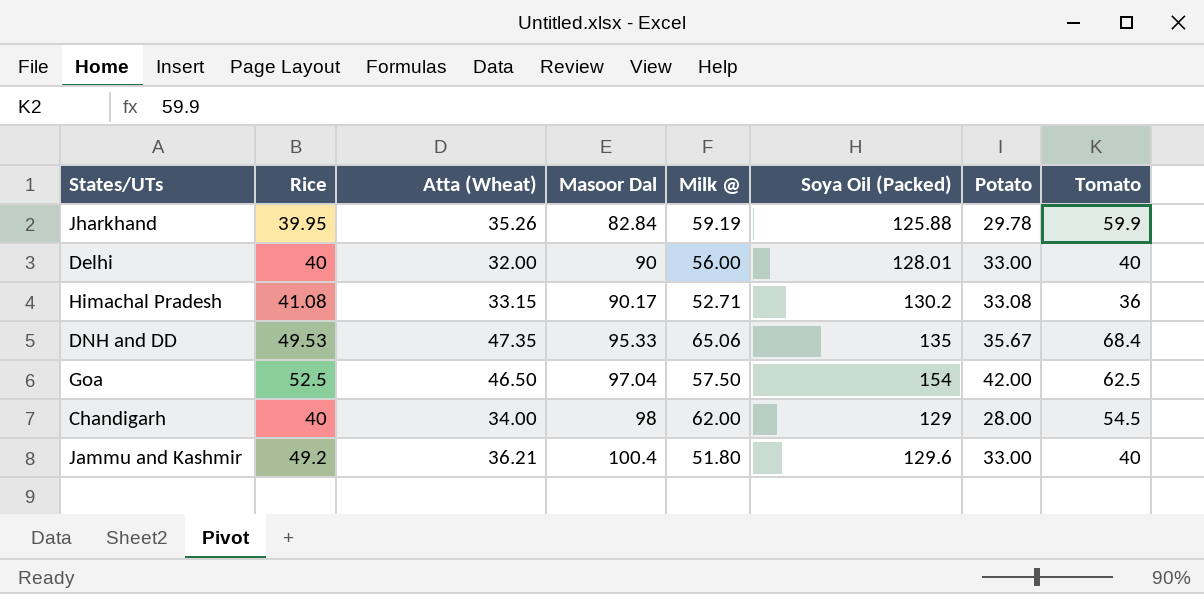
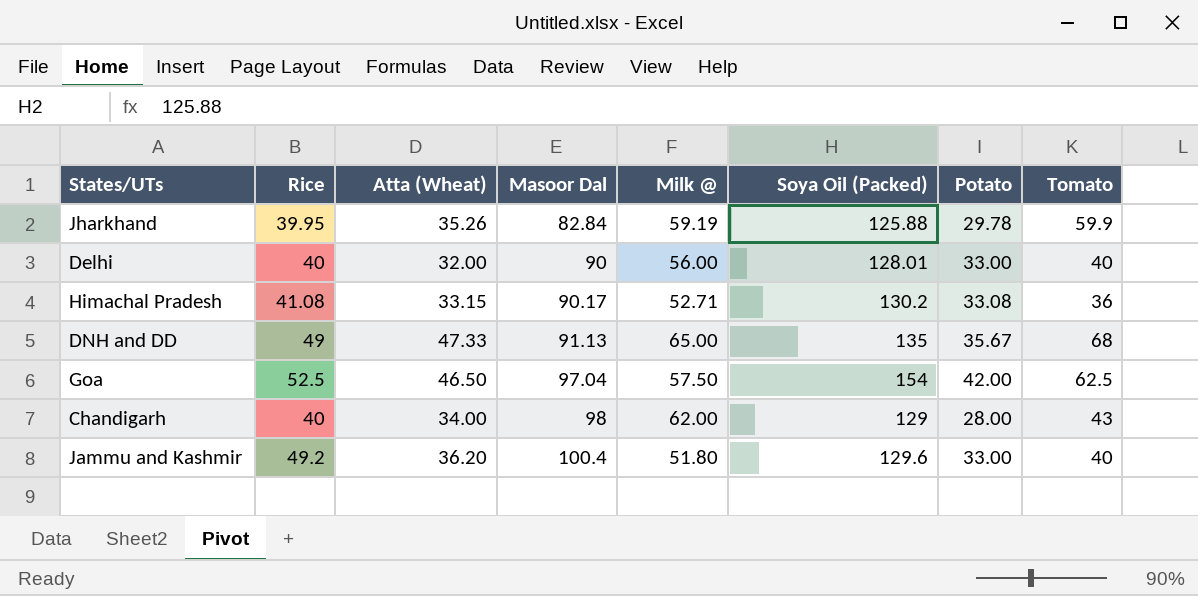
DNH and DD | Rice: 49.53 -> 49
DNH and DD | Atta (Wheat): 47.35 -> 47.33
DNH and DD | Masoor Dal: 95.33 -> 91.13
DNH and DD | Milk @: 65.06 -> 65.00
DNH and DD | Tomato: 68.4 -> 68
Chandigarh | Tomato: 54.5 -> 43
Jammu and Kashmir | Atta (Wheat): 36.21 -> 36.20

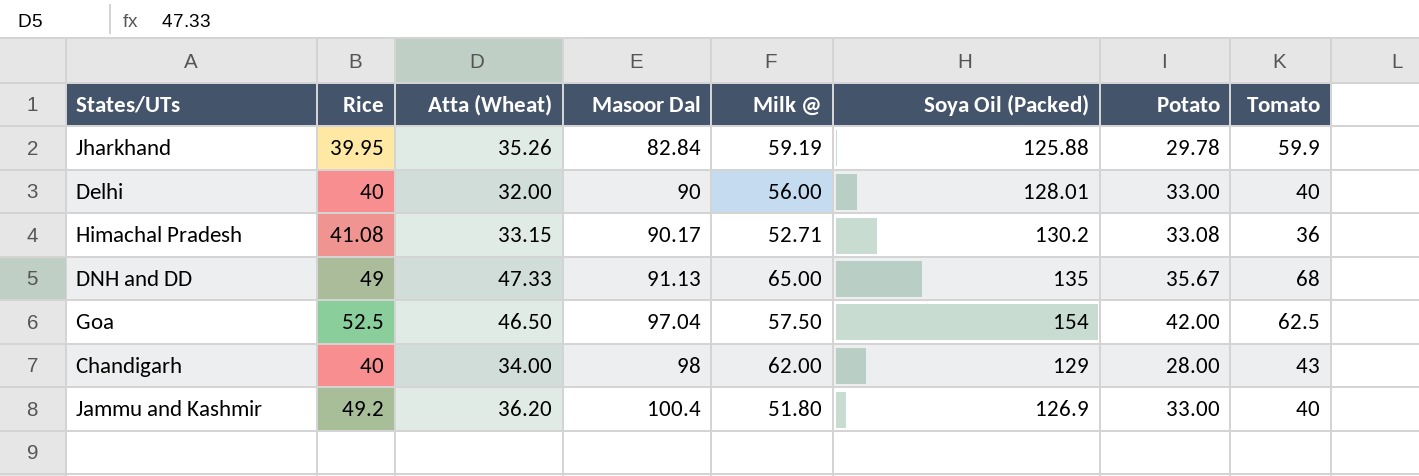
Jammu and Kashmir | Soya Oil (Packed): 129.6 -> 126.9

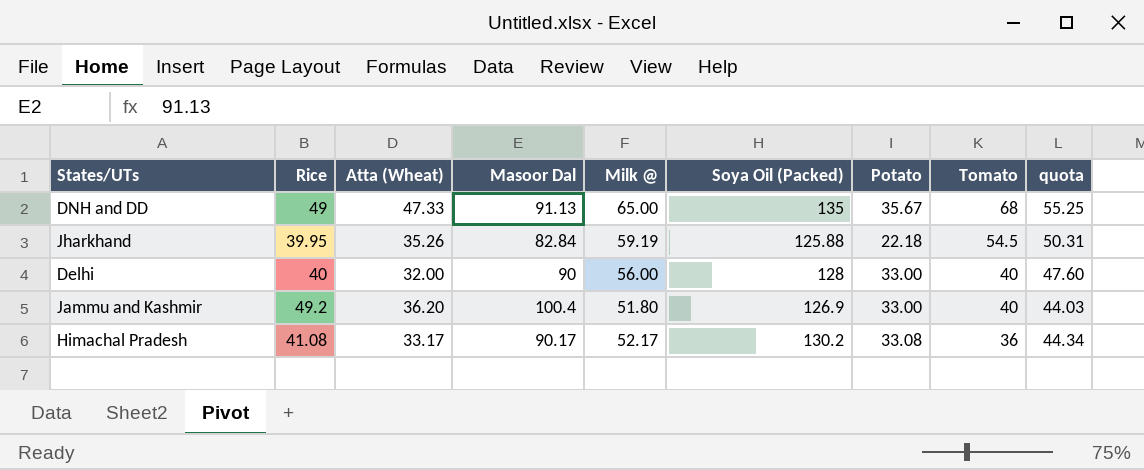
row order: Masoor Dal ascending -> Tomato descending
column quota | formula: none -> [Milk @] * 0.85
row Goa: 52.5 | 46.50 | 97.04 | 57.50 | 154 | 42.00 | 62.5 -> none
row Chandigarh: 40 | 34.00 | 98 | 62.00 | 129 | 28.00 | 43 -> none
Jharkhand | Potato: 29.78 -> 22.18
Jharkhand | Tomato: 59.9 -> 54.5
Delhi | Soya Oil (Packed): 128.01 -> 128
Himachal Pradesh | Atta (Wheat): 33.15 -> 33.17
Himachal Pradesh | Milk @: 52.71 -> 52.17

